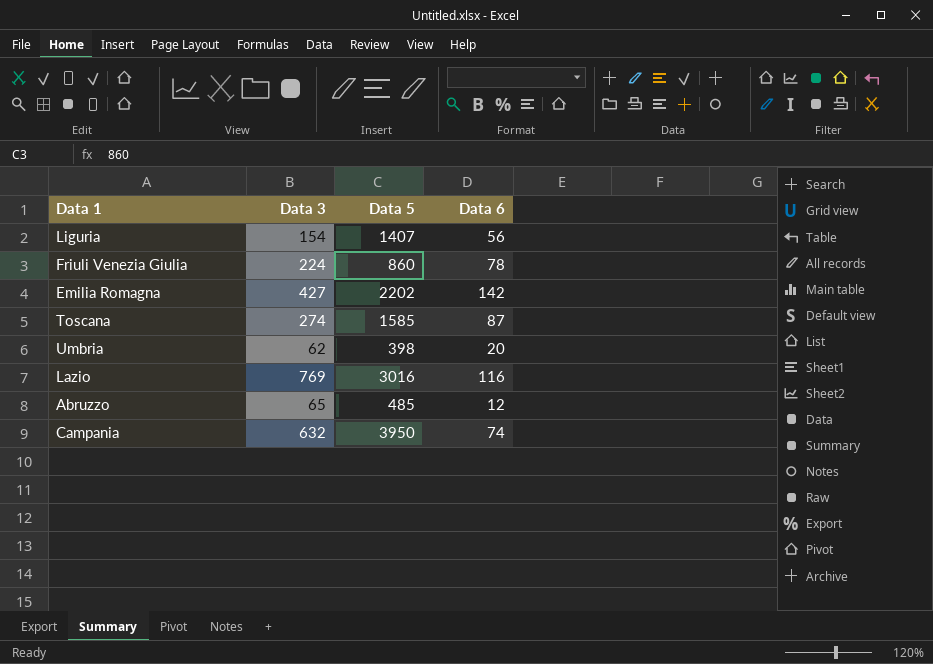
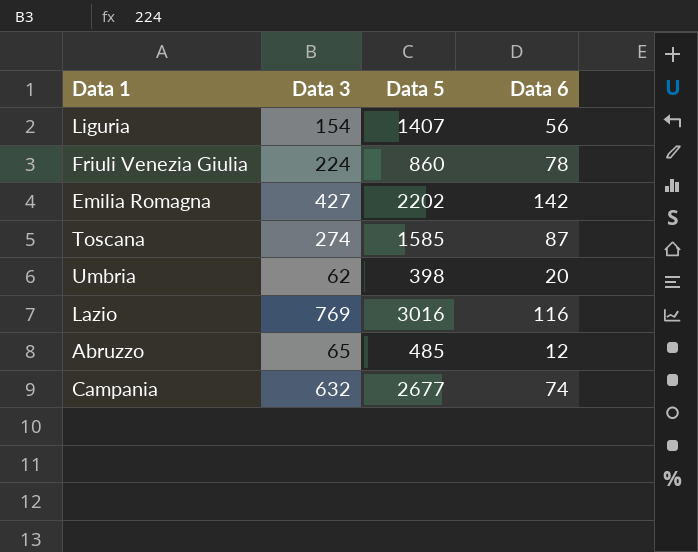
Campania | Data 5: 3950 -> 2677

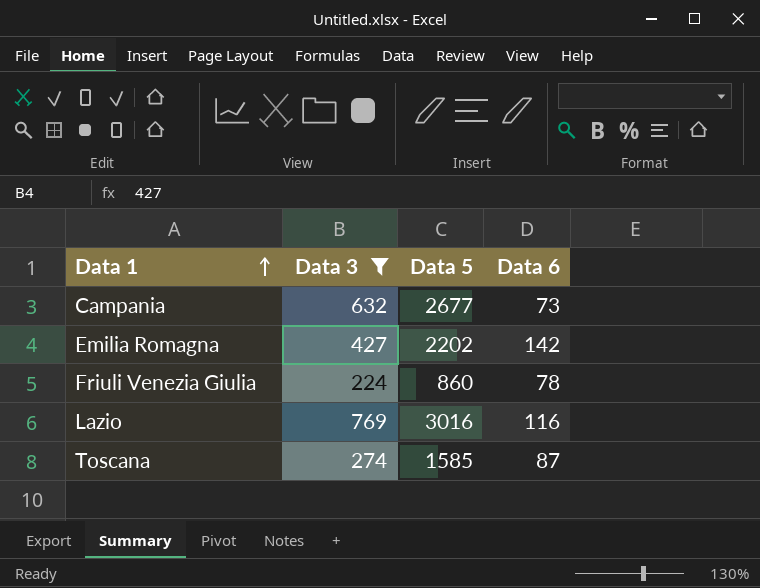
filter: none -> Data 3 >= 224
row order: none -> Data 1 ascending
Campania | Data 6: 74 -> 73

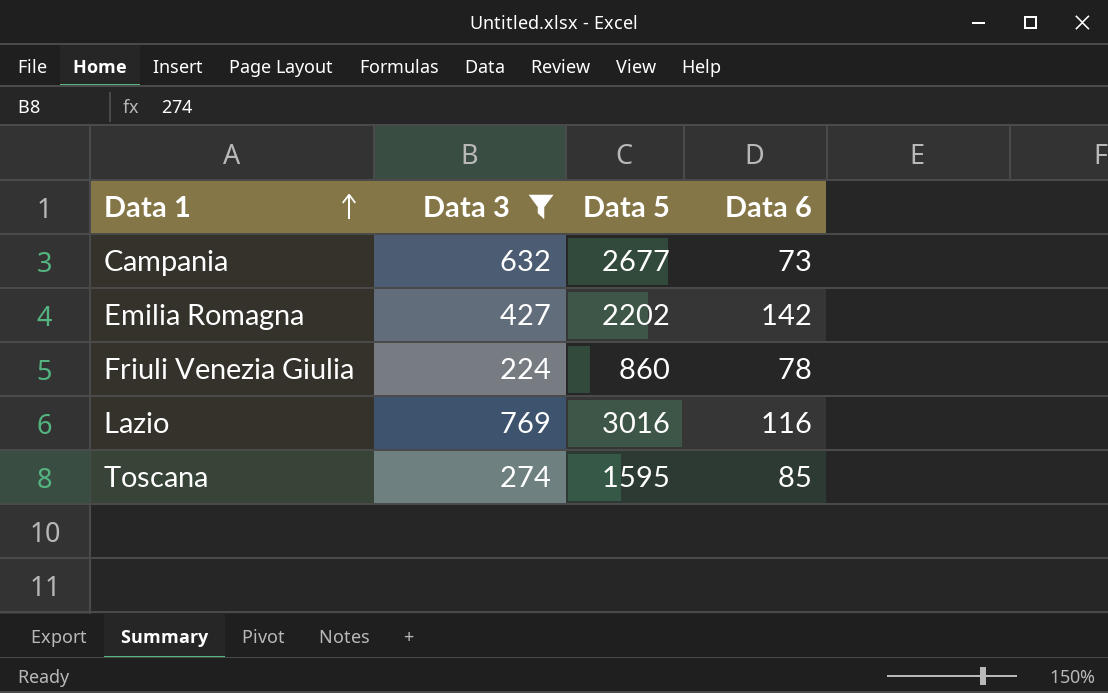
Toscana | Data 5: 1585 -> 1595
Toscana | Data 6: 87 -> 85

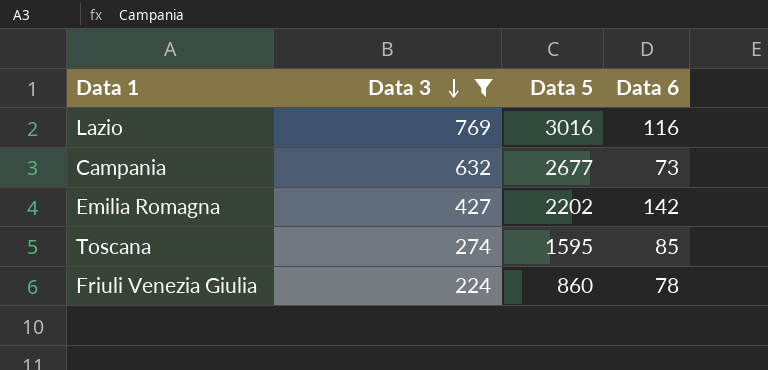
row order: Data 1 ascending -> Data 3 descending

